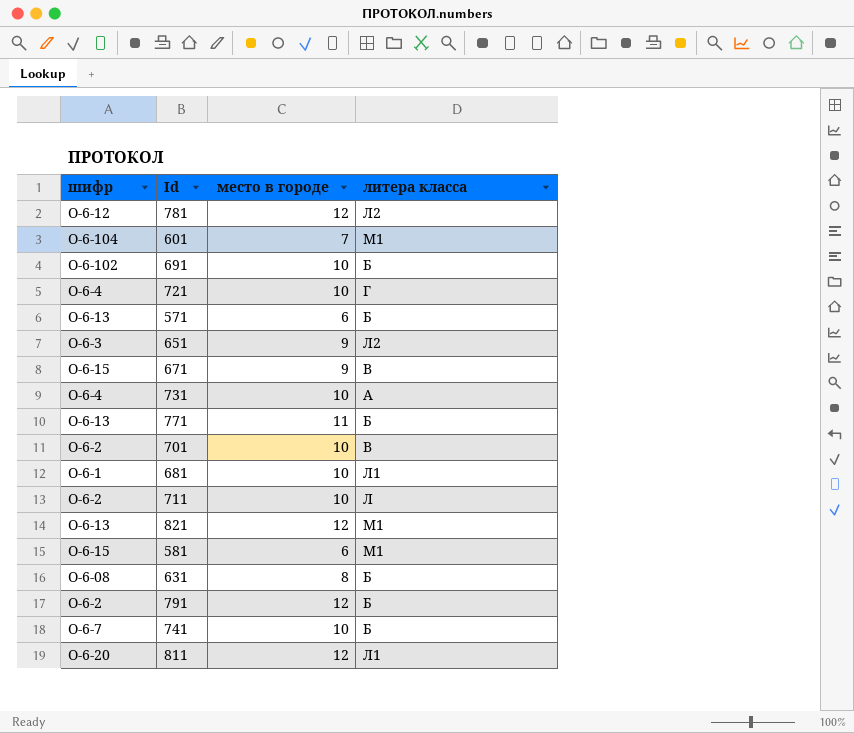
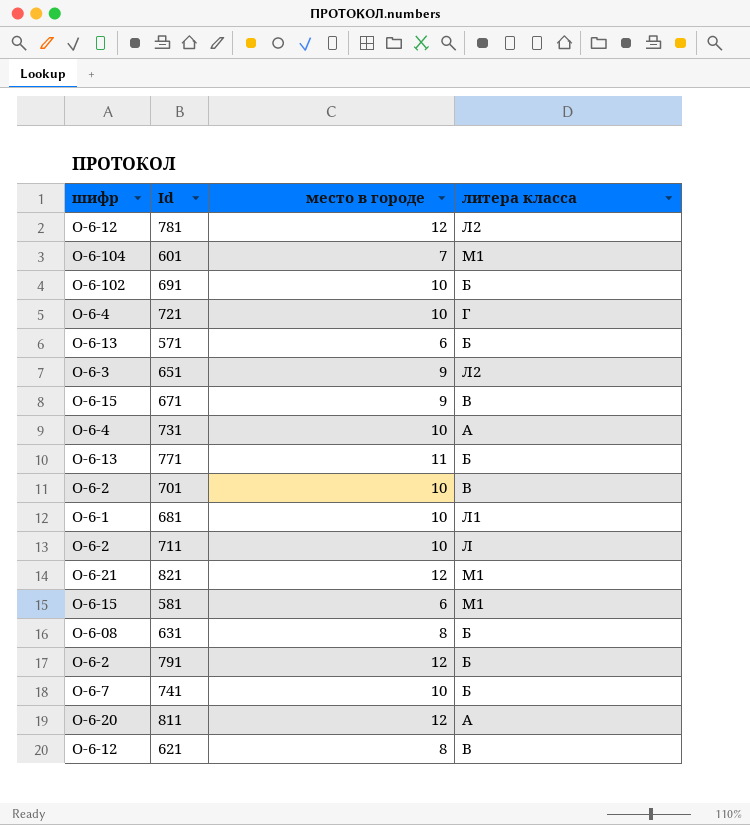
821 | шифр: О-6-13 -> О-6-21
811 | литера класса: Л1 -> А
row 621: none -> О-6-12 | 8 | В

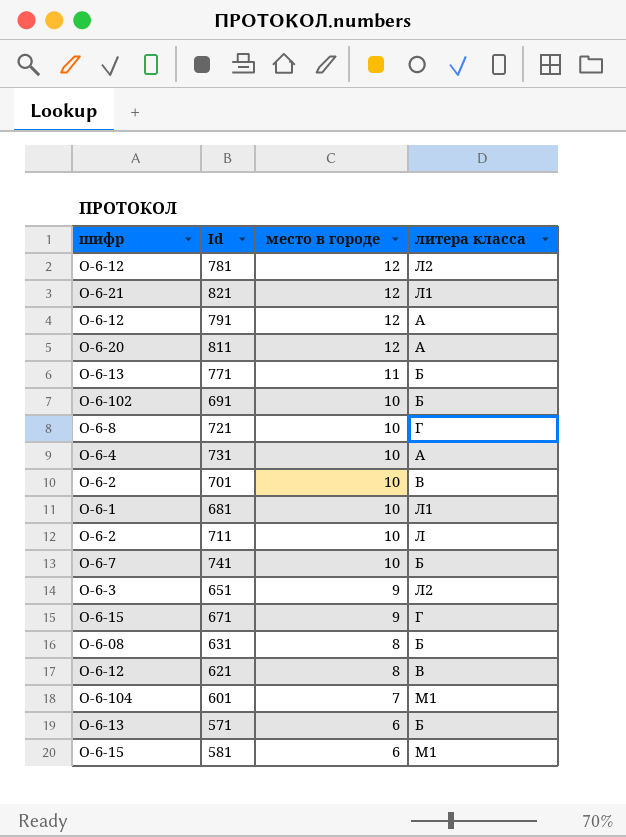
row order: none -> место в городе descending
821 | литера класса: М1 -> Л1
791 | шифр: О-6-2 -> О-6-12
791 | литера класса: Б -> А
721 | шифр: О-6-4 -> О-6-8
671 | литера класса: В -> Г

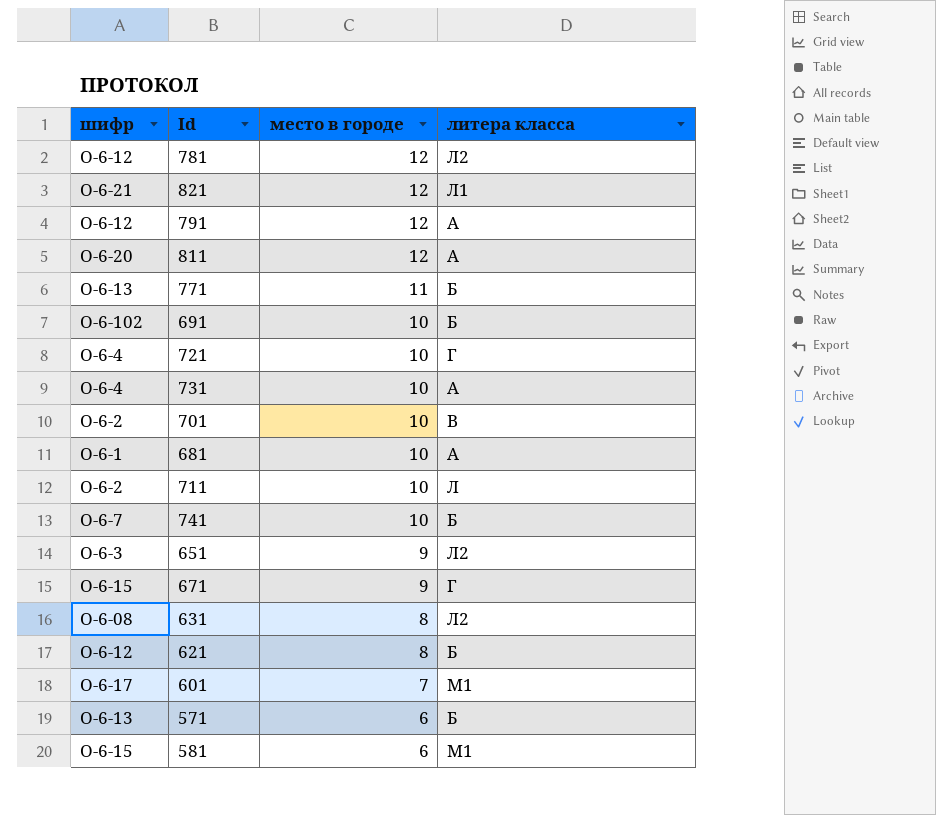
721 | шифр: О-6-8 -> О-6-4
681 | литера класса: Л1 -> А
631 | литера класса: Б -> Л2
621 | литера класса: В -> Б
601 | шифр: О-6-104 -> О-6-17

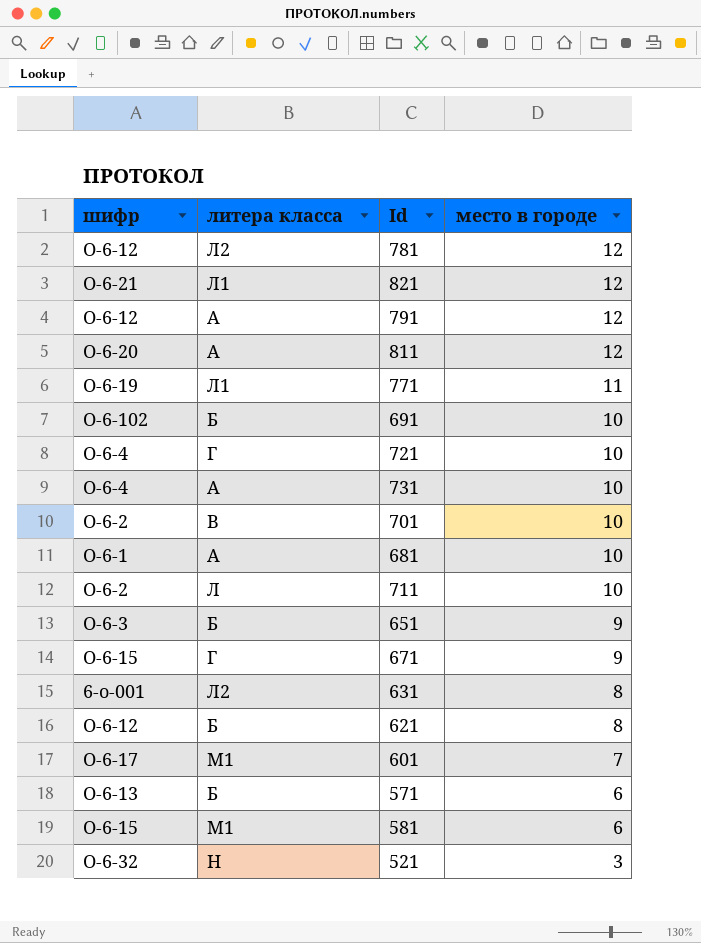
column литера класса | position: 4 -> 2
row 741: О-6-7 | 10 | Б -> none
771 | шифр: О-6-13 -> О-6-19
771 | литера класса: Б -> Л1
651 | литера класса: Л2 -> Б
631 | шифр: О-6-08 -> 6-о-001
row 521: none -> О-6-32 | Н | 3

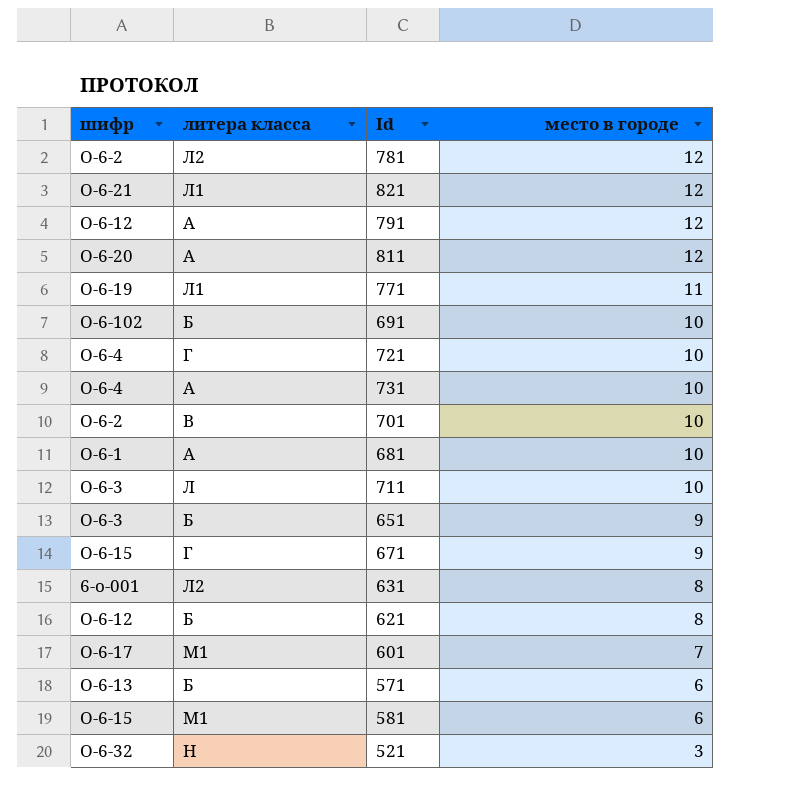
781 | шифр: О-6-12 -> О-6-2
711 | шифр: О-6-2 -> О-6-3

